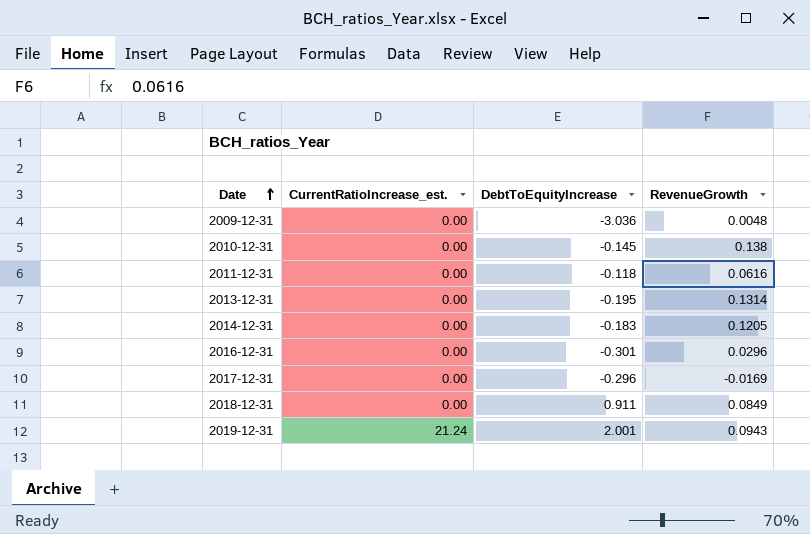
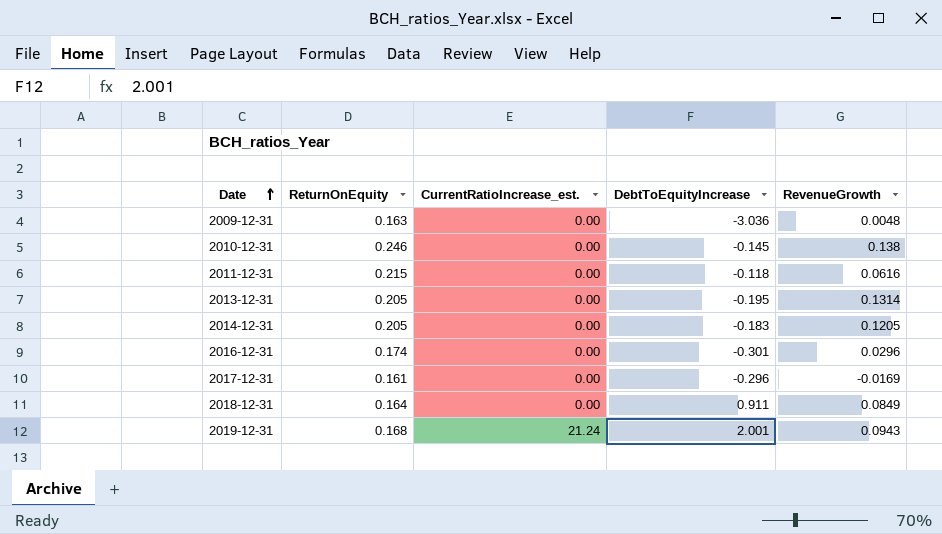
column ReturnOnEquity | position: none -> 2

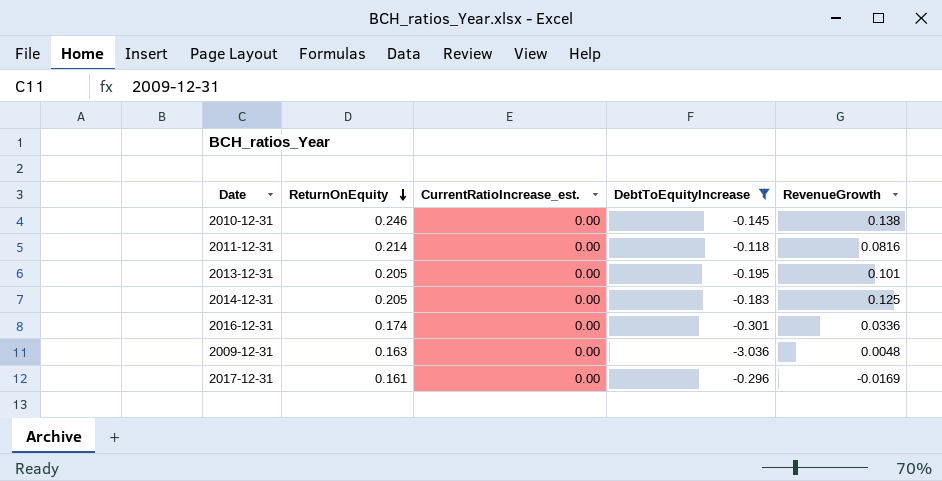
filter: none -> DebtToEquityIncrease <= -0.118
row order: Date ascending -> ReturnOnEquity descending
2011-12-31 | ReturnOnEquity: 0.215 -> 0.214
2011-12-31 | RevenueGrowth: 0.0616 -> 0.0816
2013-12-31 | RevenueGrowth: 0.1314 -> 0.101
2014-12-31 | RevenueGrowth: 0.1205 -> 0.125
2016-12-31 | RevenueGrowth: 0.0296 -> 0.0336

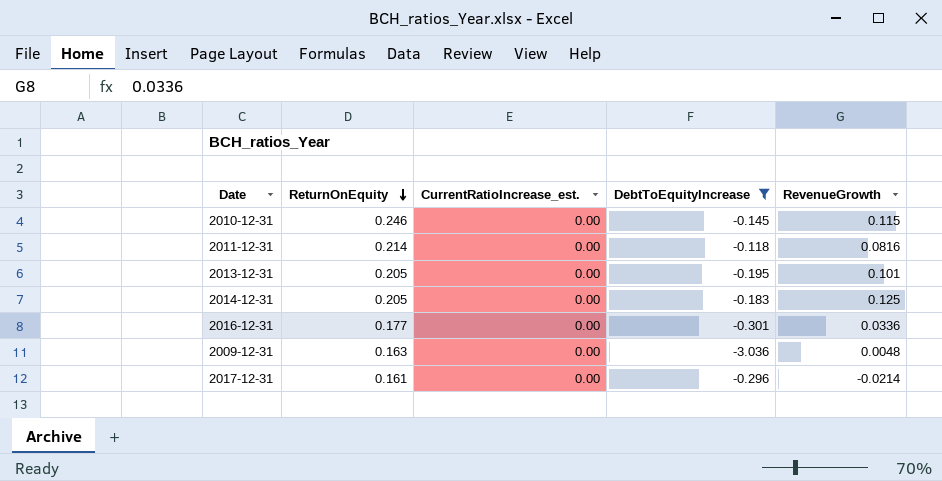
2010-12-31 | RevenueGrowth: 0.138 -> 0.115
2016-12-31 | ReturnOnEquity: 0.174 -> 0.177
2017-12-31 | RevenueGrowth: -0.0169 -> -0.0214

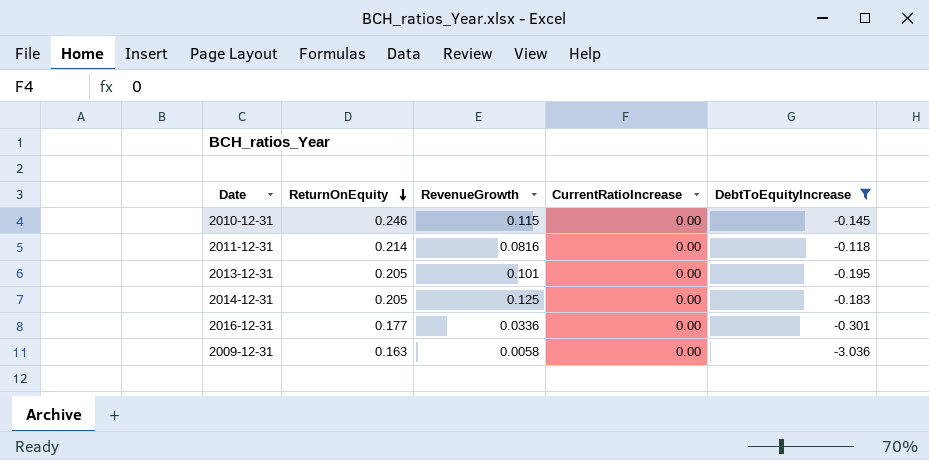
column RevenueGrowth | position: 5 -> 3
column name: CurrentRatioIncrease_est. -> CurrentRatioIncrease
row 2017-12-31: 0.161 | 0.00 | -0.296 | -0.0214 -> none
2009-12-31 | RevenueGrowth: 0.0048 -> 0.0058

